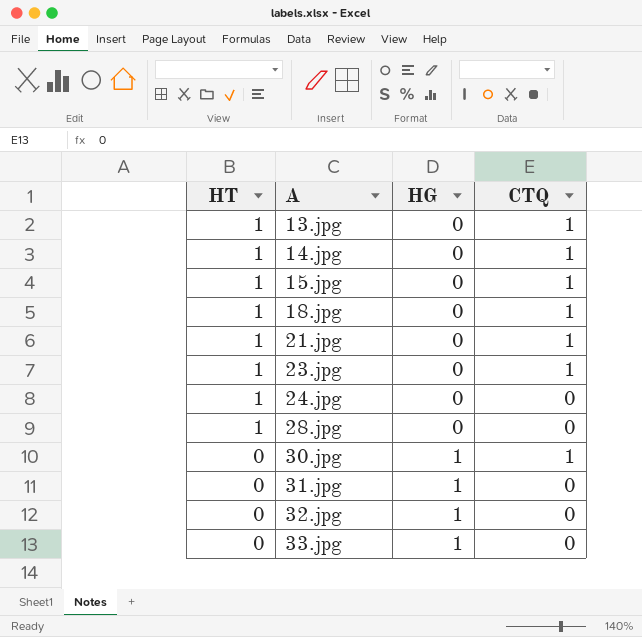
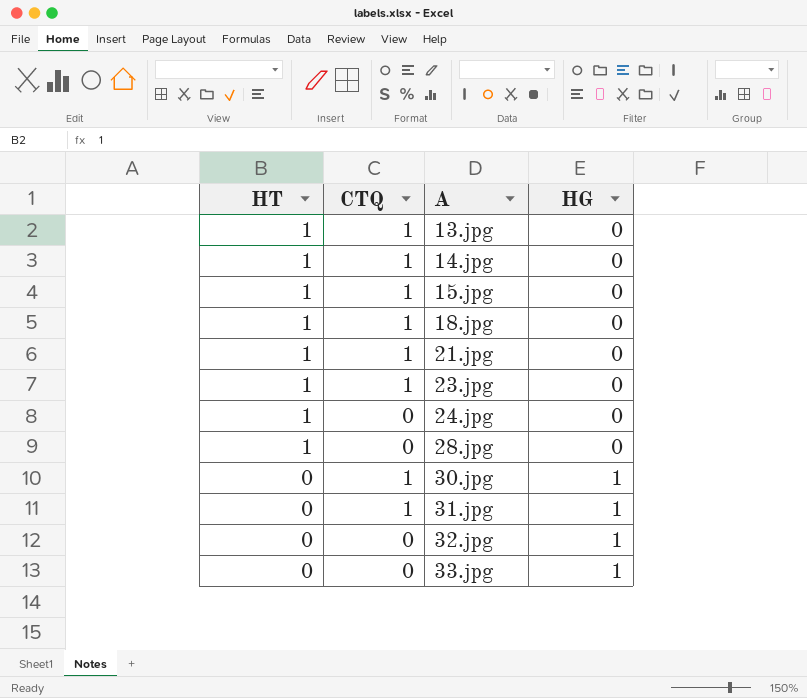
column CTQ | position: 4 -> 2
31.jpg | CTQ: 0 -> 1

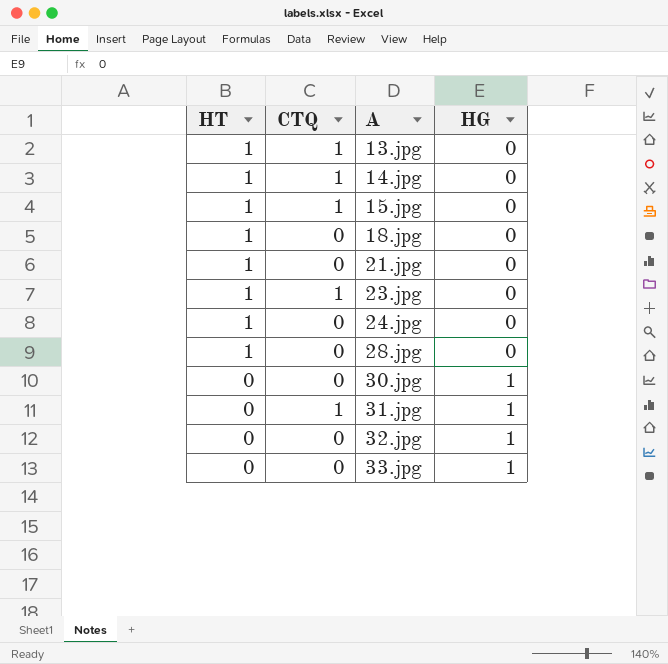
18.jpg | CTQ: 1 -> 0
21.jpg | CTQ: 1 -> 0
30.jpg | CTQ: 1 -> 0

